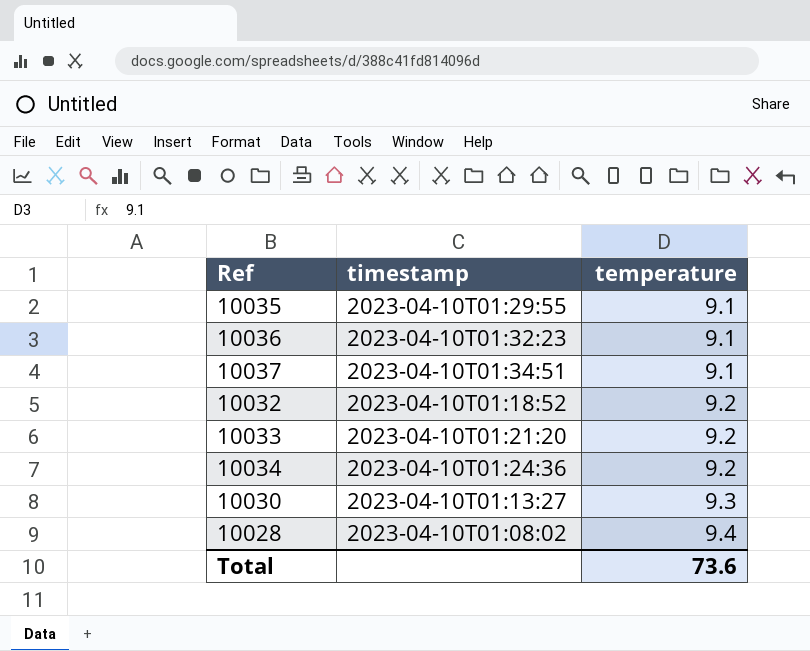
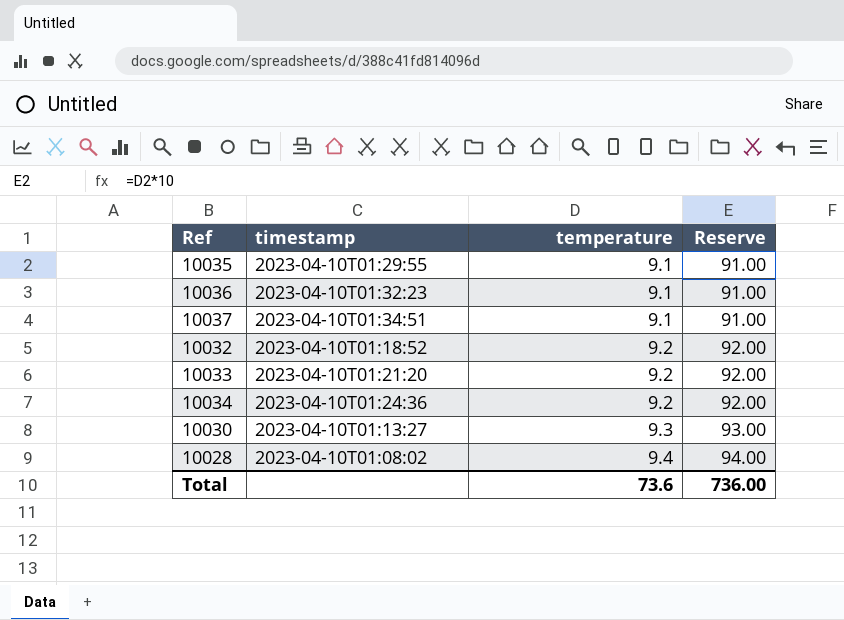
column Reserve | formula: none -> [temperature] * 10

